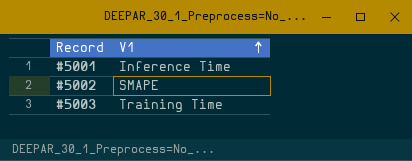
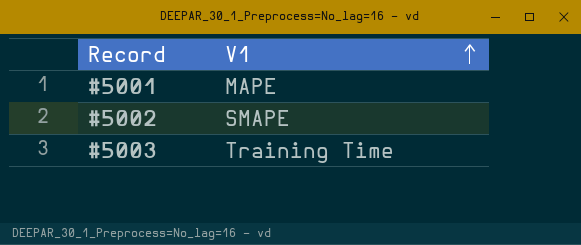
#5001 | V1: Inference Time -> MAPE

